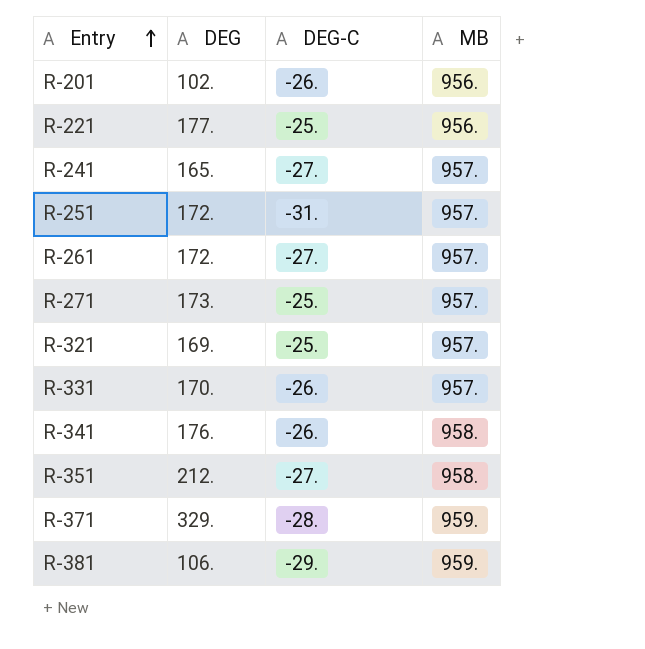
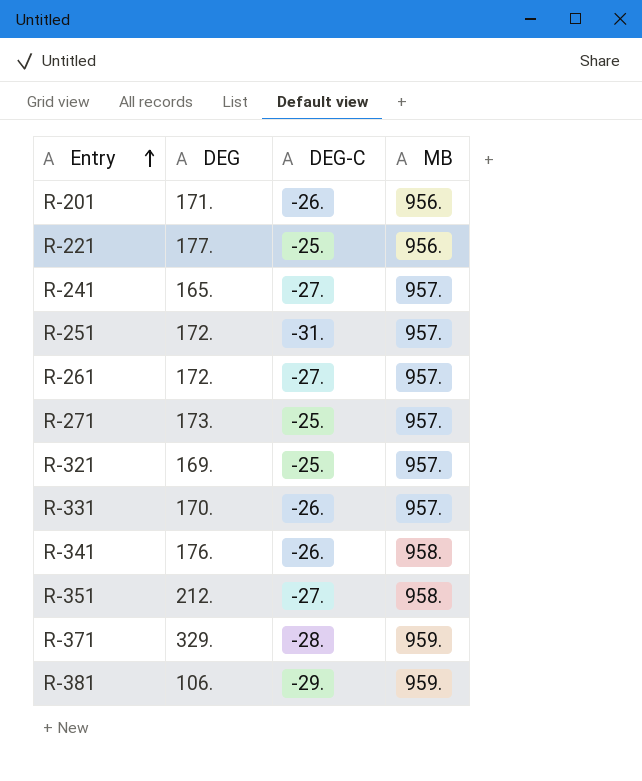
R-201 | DEG: 102. -> 171.

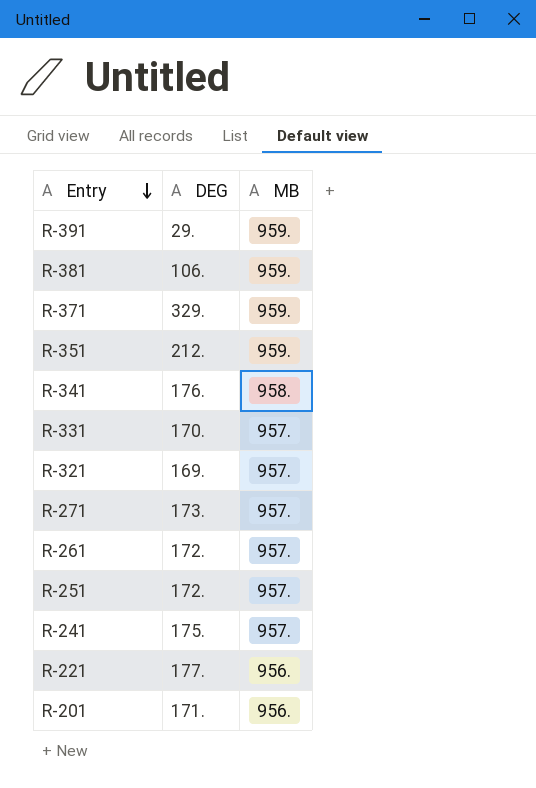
row order: Entry ascending -> Entry descending
column DEG-C | position: 3 -> none
row R-391: none -> 29. | 959.
R-351 | MB: 958. -> 959.
R-241 | DEG: 165. -> 175.

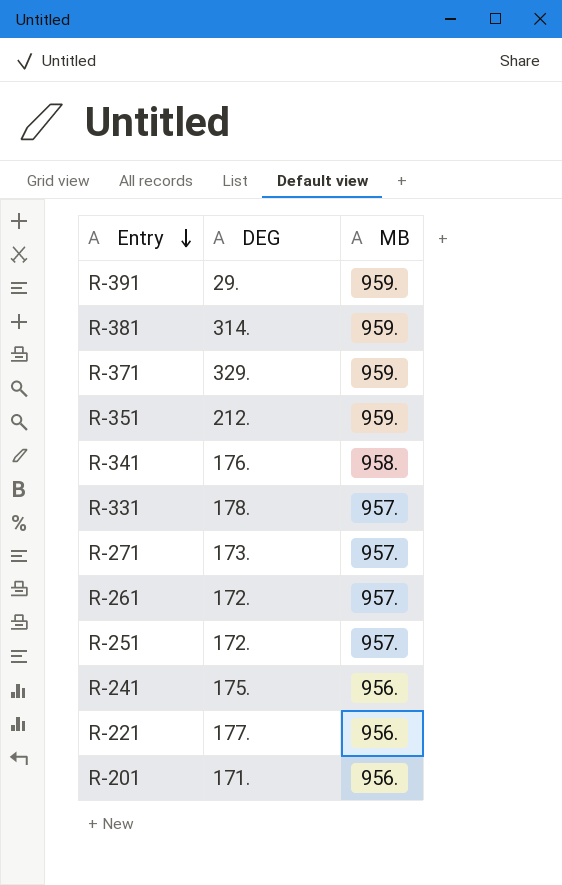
row R-321: 169. | 957. -> none
R-381 | DEG: 106. -> 314.
R-331 | DEG: 170. -> 178.
R-241 | MB: 957. -> 956.

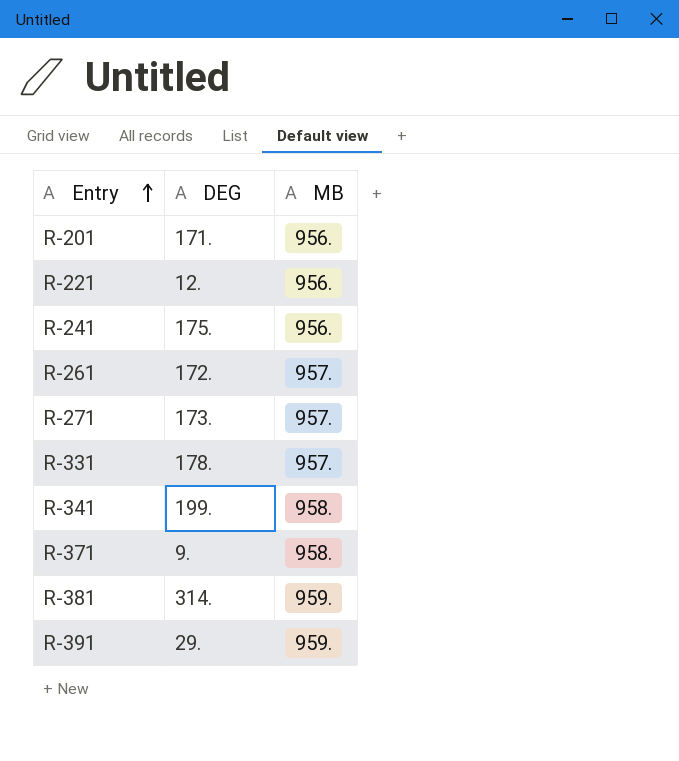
row order: Entry descending -> Entry ascending
row R-351: 212. | 959. -> none
row R-251: 172. | 957. -> none
R-221 | DEG: 177. -> 12.
R-341 | DEG: 176. -> 199.
R-371 | DEG: 329. -> 9.
R-371 | MB: 959. -> 958.

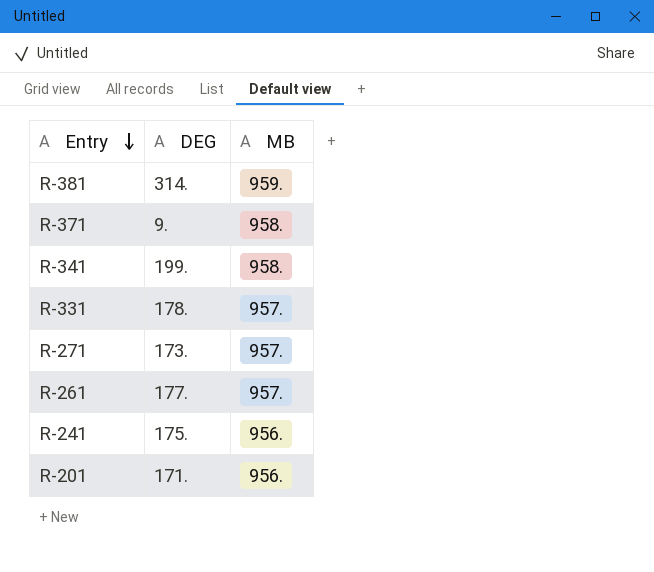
row order: Entry ascending -> Entry descending
row R-221: 12. | 956. -> none
row R-391: 29. | 959. -> none
R-261 | DEG: 172. -> 177.

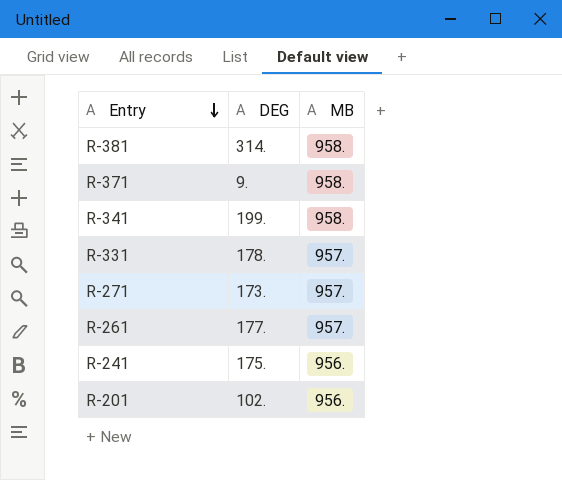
R-381 | MB: 959. -> 958.
R-201 | DEG: 171. -> 102.

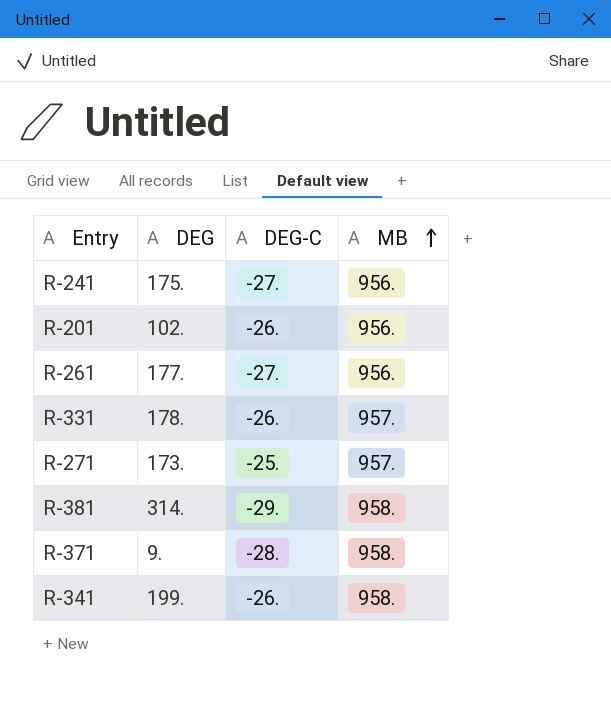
row order: Entry descending -> MB ascending
column DEG-C | position: none -> 3
R-261 | MB: 957. -> 956.

